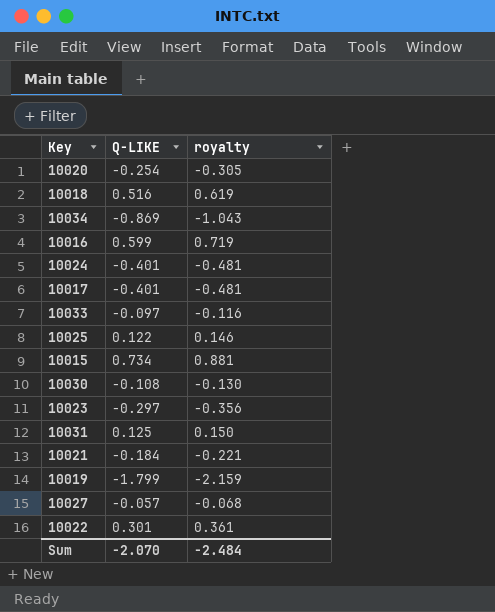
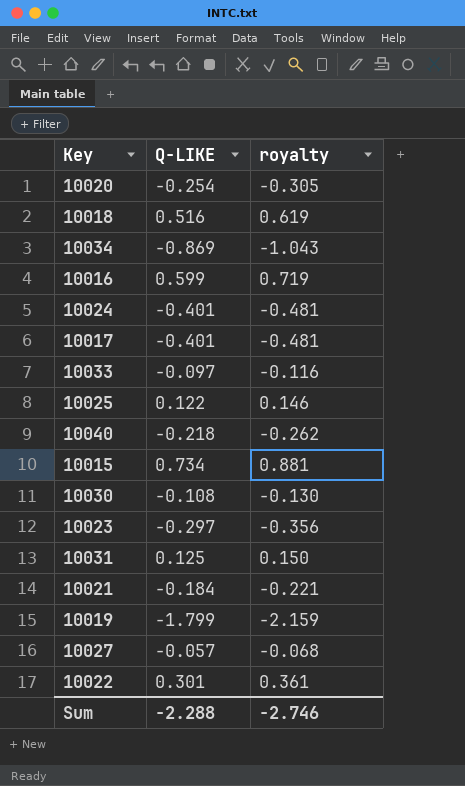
row 10040: none -> -0.218 | -0.262
Sum | Q-LIKE: -2.070 -> -2.288
Sum | royalty: -2.484 -> -2.746

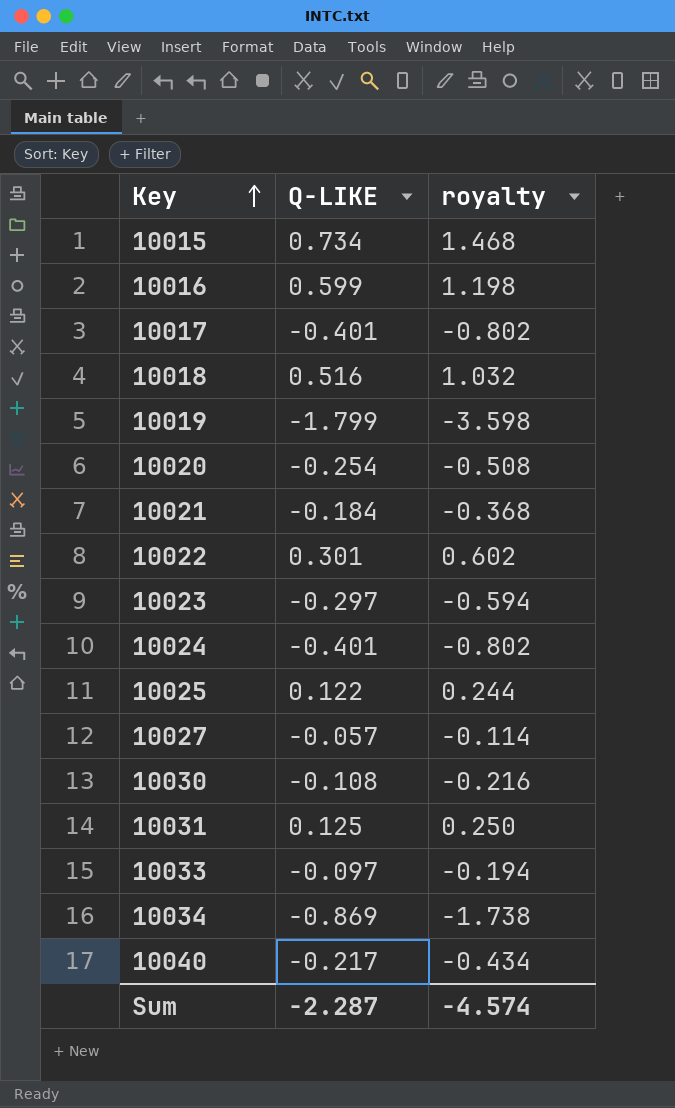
row order: none -> Key ascending
column royalty | formula: [Q-LIKE] * 1.2 -> [Q-LIKE] * 2
10040 | Q-LIKE: -0.218 -> -0.217
Sum | Q-LIKE: -2.288 -> -2.287
Sum | royalty: -2.746 -> -4.574

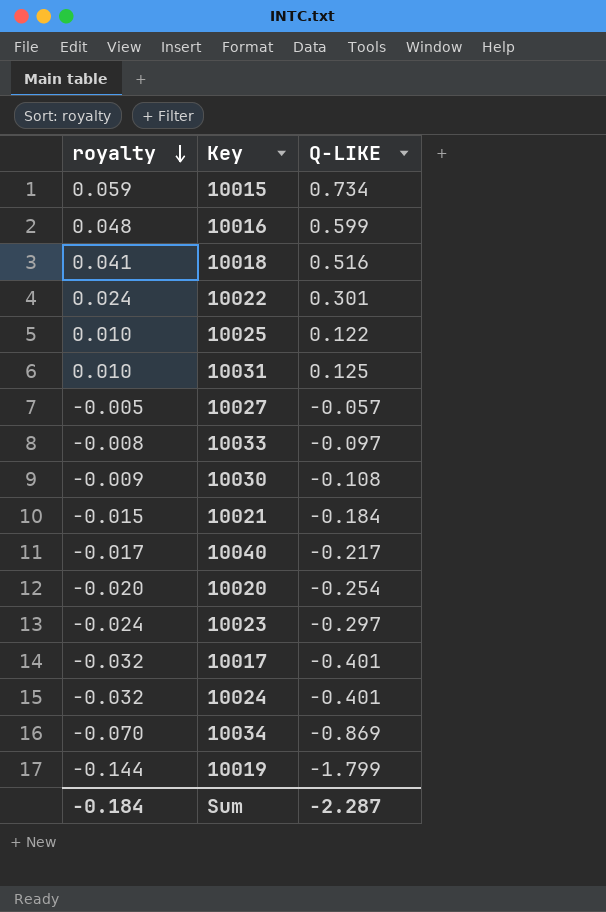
row order: Key ascending -> royalty descending
column royalty | formula: [Q-LIKE] * 2 -> [Q-LIKE] * 0.08
column royalty | position: 3 -> 1
Sum | royalty: -4.574 -> -0.184

